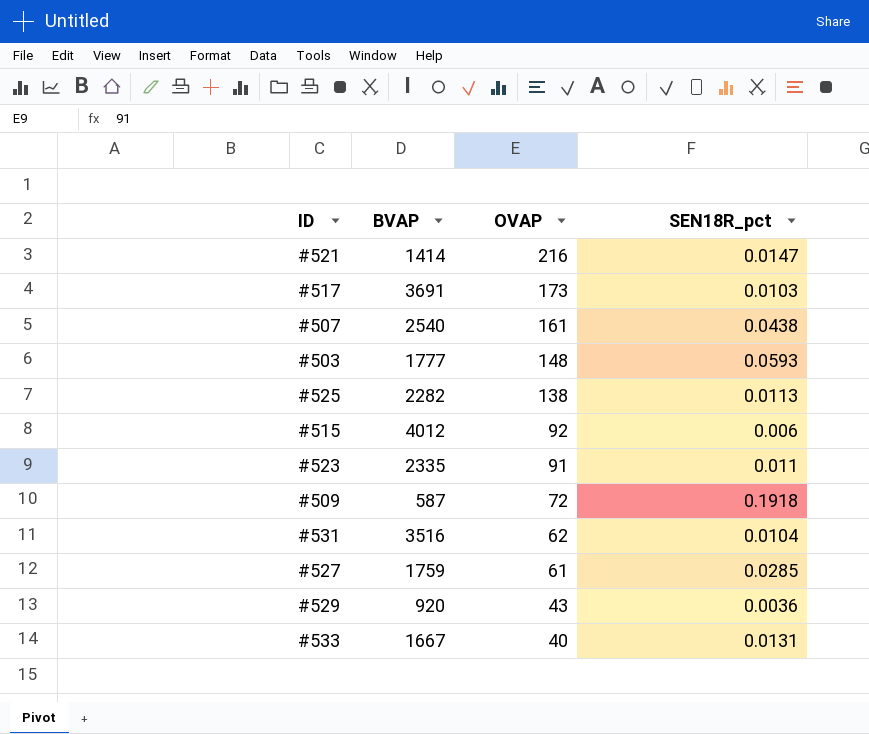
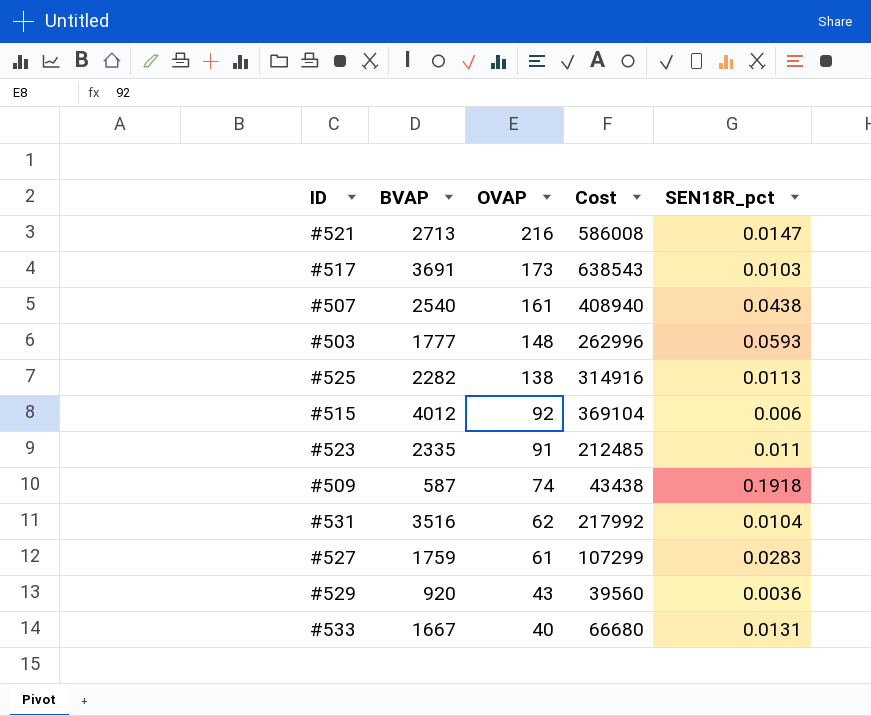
column Cost | formula: none -> [BVAP] * [OVAP]
#521 | BVAP: 1414 -> 2713
#509 | OVAP: 72 -> 74
#527 | SEN18R_pct: 0.0285 -> 0.0283

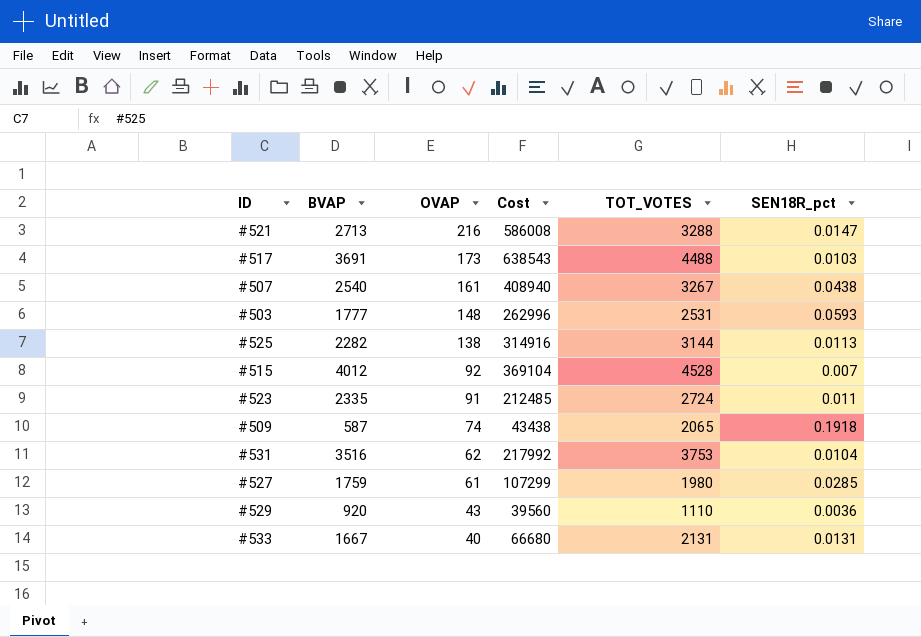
column TOT_VOTES | position: none -> 5
#515 | SEN18R_pct: 0.006 -> 0.007
#527 | SEN18R_pct: 0.0283 -> 0.0285

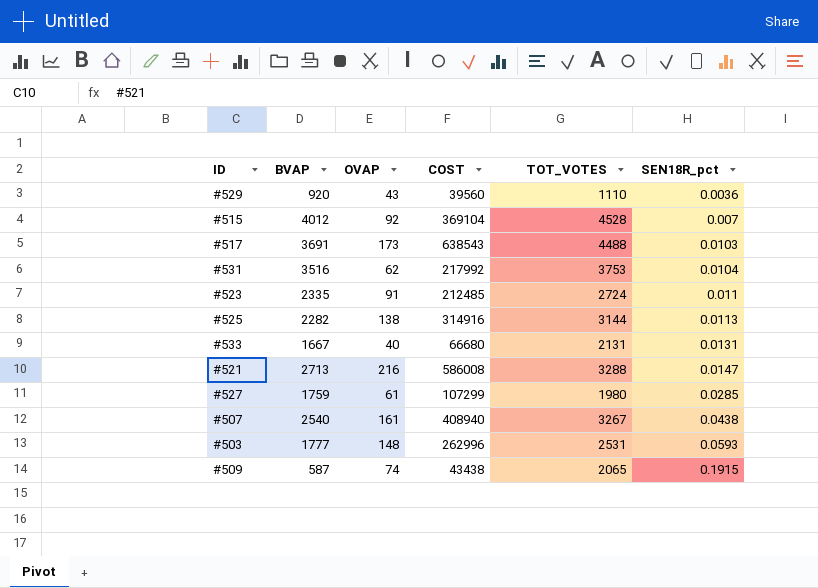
row order: OVAP descending -> SEN18R_pct ascending
column name: Cost -> COST
#509 | SEN18R_pct: 0.1918 -> 0.1915

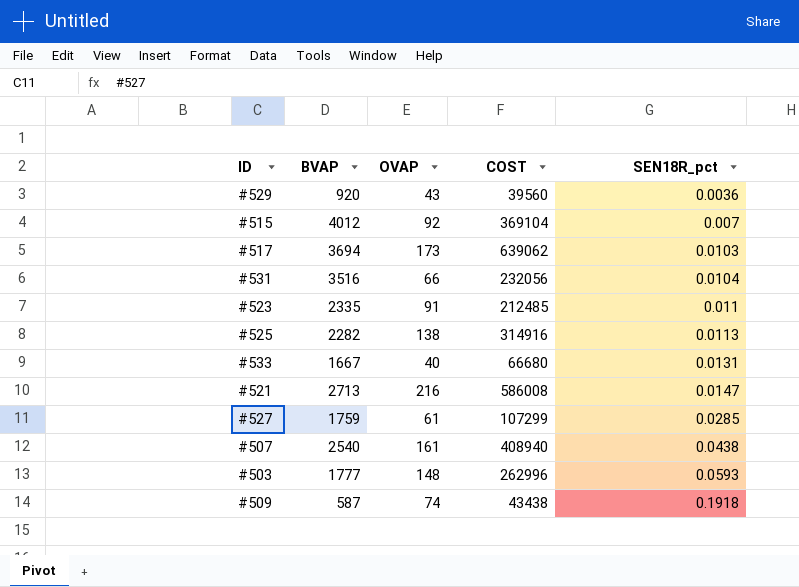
column TOT_VOTES | position: 5 -> none
#517 | BVAP: 3691 -> 3694
#517 | COST: 638543 -> 639062
#531 | OVAP: 62 -> 66
#531 | COST: 217992 -> 232056
#509 | SEN18R_pct: 0.1915 -> 0.1918

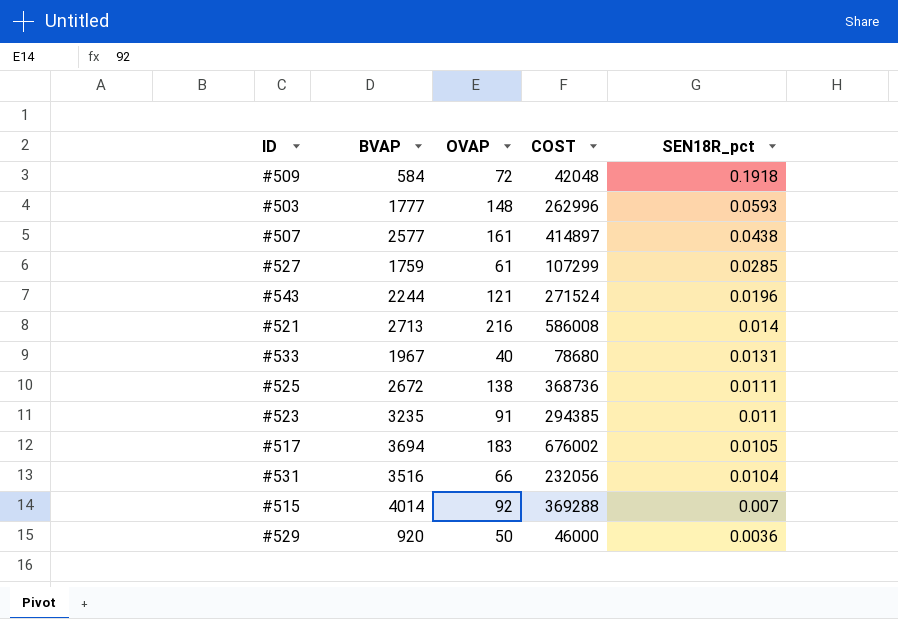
row order: SEN18R_pct ascending -> SEN18R_pct descending
#509 | BVAP: 587 -> 584
#509 | OVAP: 74 -> 72
#509 | COST: 43438 -> 42048
#507 | BVAP: 2540 -> 2577
#507 | COST: 408940 -> 414897
row #543: none -> 2244 | 121 | 271524 | 0.0196
#521 | SEN18R_pct: 0.0147 -> 0.014
#533 | BVAP: 1667 -> 1967
#533 | COST: 66680 -> 78680
#525 | BVAP: 2282 -> 2672
#525 | COST: 314916 -> 368736
#525 | SEN18R_pct: 0.0113 -> 0.0111
#523 | BVAP: 2335 -> 3235
#523 | COST: 212485 -> 294385
#517 | OVAP: 173 -> 183
#517 | COST: 639062 -> 676002
#517 | SEN18R_pct: 0.0103 -> 0.0105
#515 | BVAP: 4012 -> 4014
#515 | COST: 369104 -> 369288
#529 | OVAP: 43 -> 50
#529 | COST: 39560 -> 46000

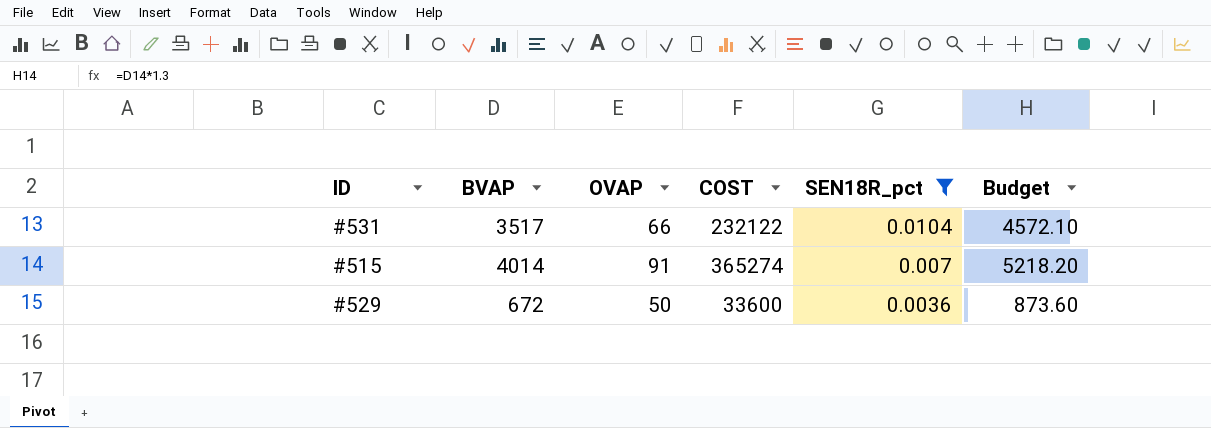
filter: none -> SEN18R_pct <= 0.0104
column Budget | formula: none -> [BVAP] * 1.3
#531 | BVAP: 3516 -> 3517
#531 | COST: 232056 -> 232122
#515 | OVAP: 92 -> 91
#515 | COST: 369288 -> 365274
#529 | BVAP: 920 -> 672
#529 | COST: 46000 -> 33600

